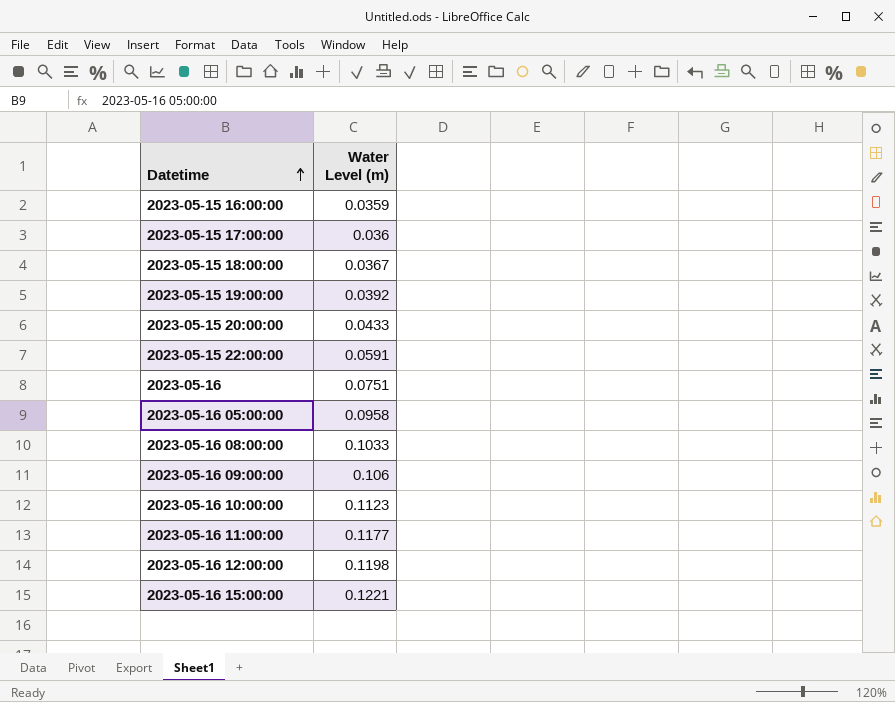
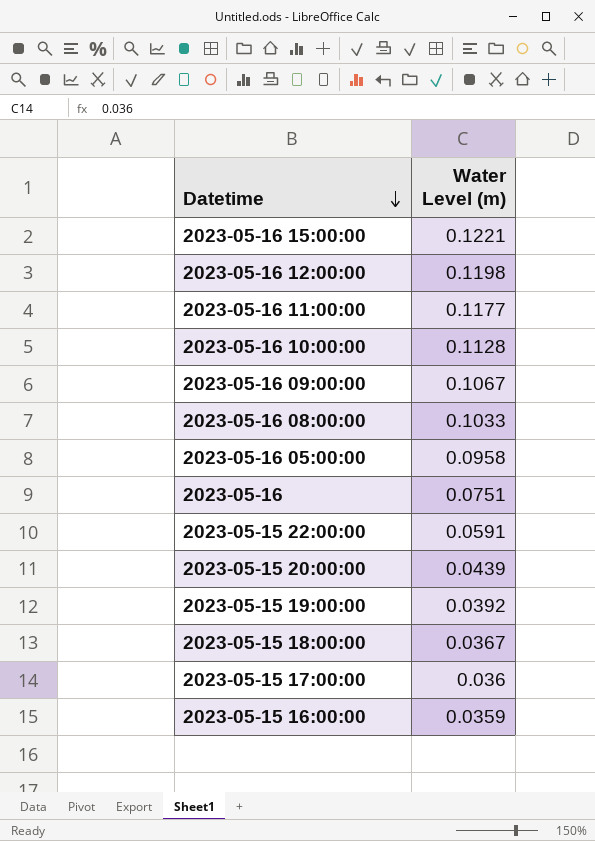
row order: Datetime ascending -> Datetime descending
2023-05-16 10:00:00 | Water Level (m): 0.1123 -> 0.1128
2023-05-16 09:00:00 | Water Level (m): 0.106 -> 0.1067
2023-05-15 20:00:00 | Water Level (m): 0.0433 -> 0.0439

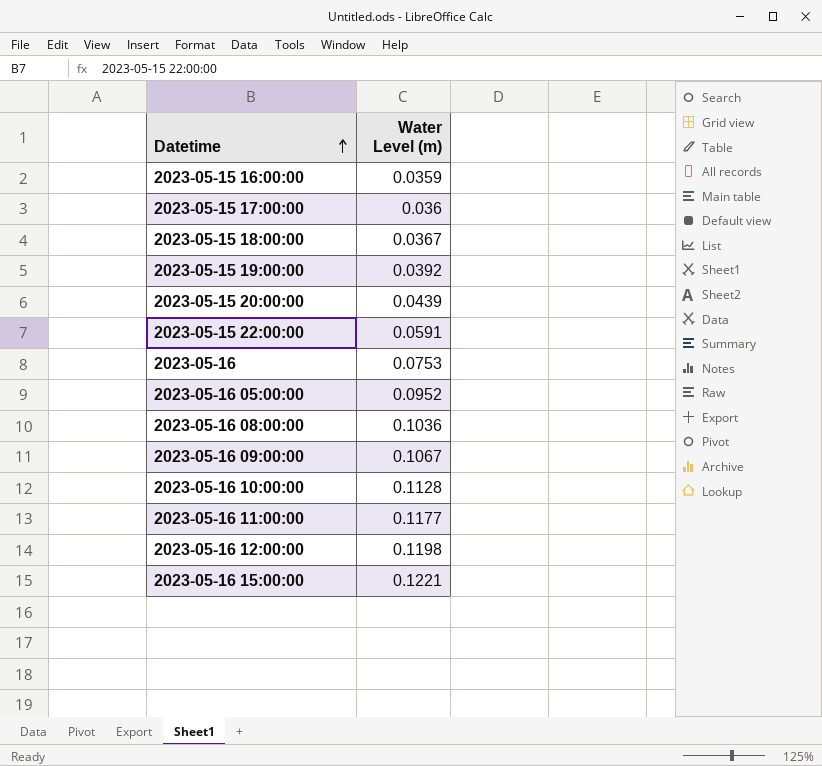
row order: Datetime descending -> Datetime ascending
2023-05-16 | Water Level (m): 0.0751 -> 0.0753
2023-05-16 05:00:00 | Water Level (m): 0.0958 -> 0.0952
2023-05-16 08:00:00 | Water Level (m): 0.1033 -> 0.1036

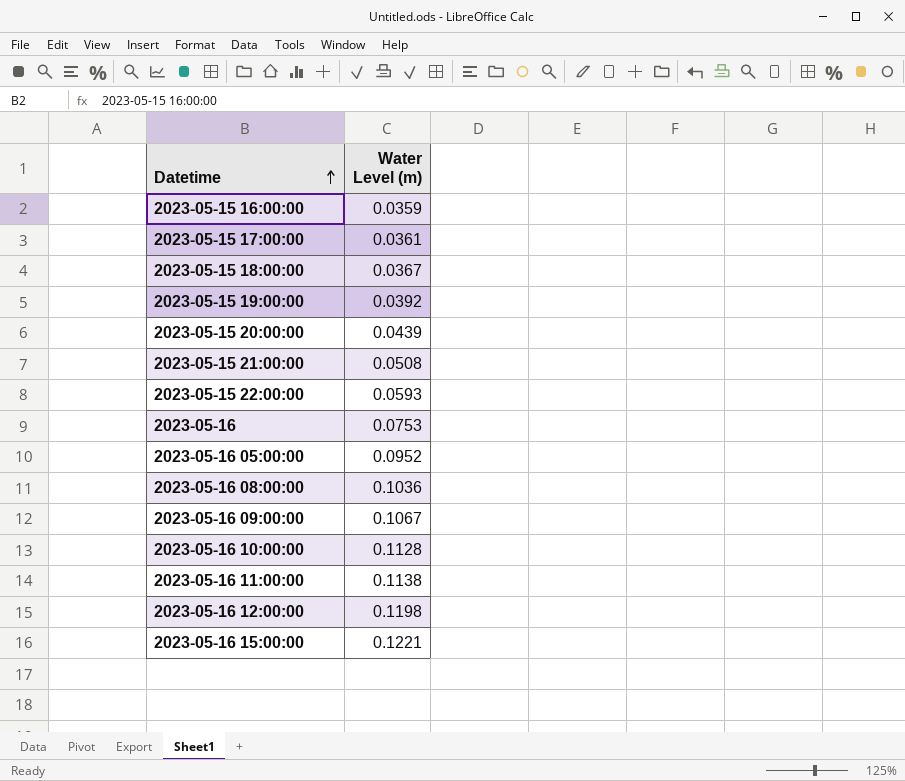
2023-05-15 17:00:00 | Water Level (m): 0.036 -> 0.0361
row 2023-05-15 21:00:00: none -> 0.0508
2023-05-15 22:00:00 | Water Level (m): 0.0591 -> 0.0593
2023-05-16 11:00:00 | Water Level (m): 0.1177 -> 0.1138

